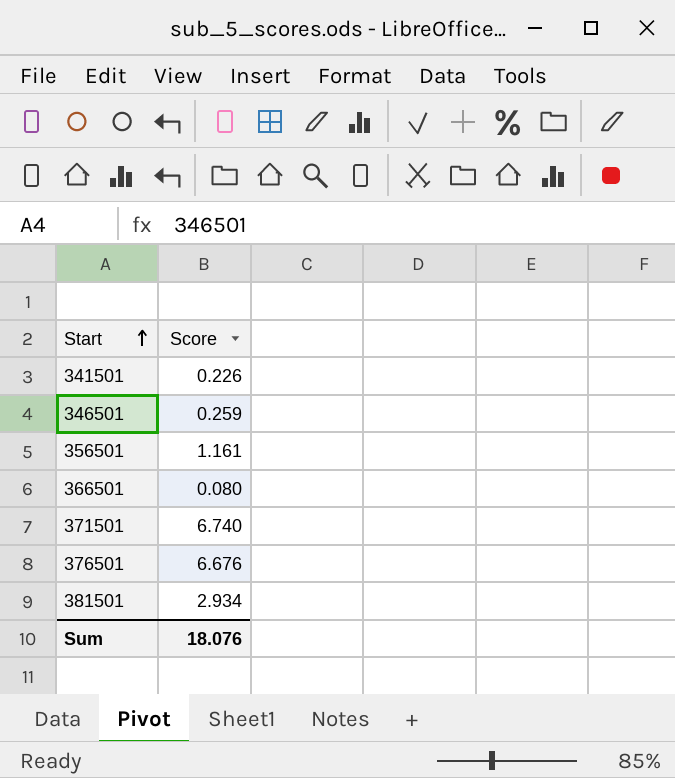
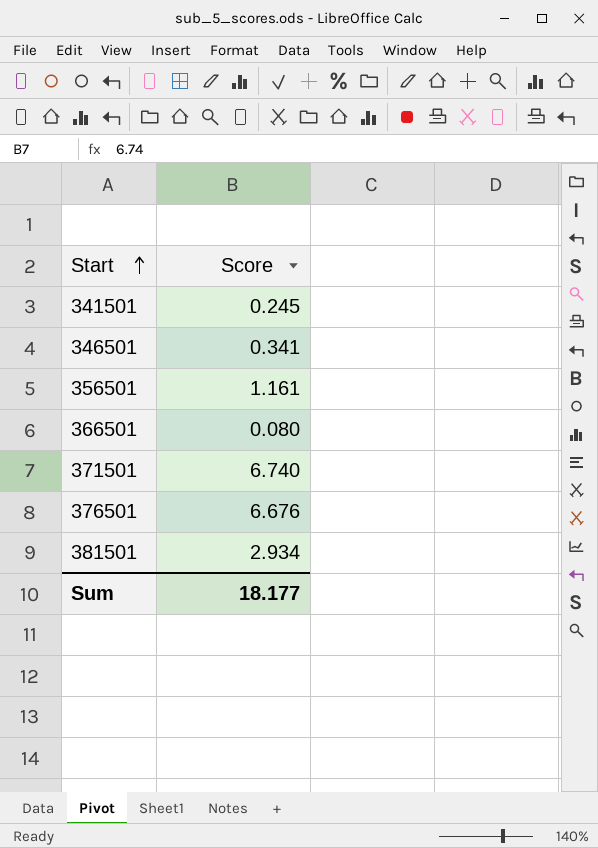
341501 | Score: 0.226 -> 0.245
346501 | Score: 0.259 -> 0.341
Sum | Score: 18.076 -> 18.177

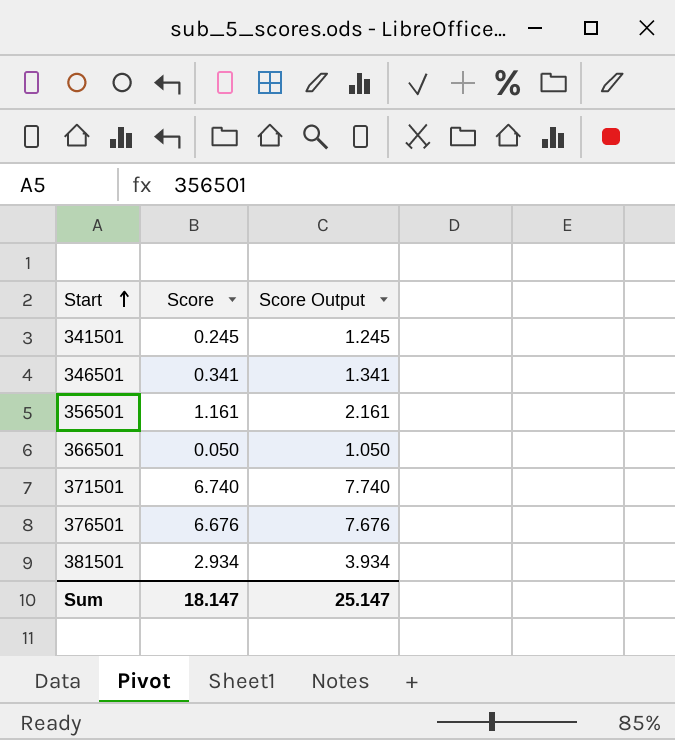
column Score Output | formula: none -> [Score] + 1
366501 | Score: 0.080 -> 0.050
Sum | Score: 18.177 -> 18.147

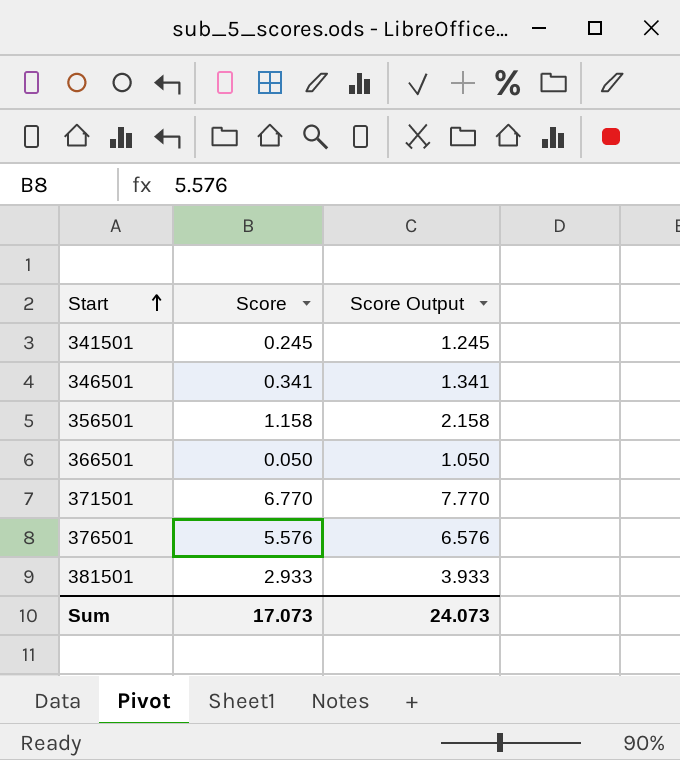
356501 | Score: 1.161 -> 1.158
356501 | Score Output: 2.161 -> 2.158
371501 | Score: 6.740 -> 6.770
371501 | Score Output: 7.740 -> 7.770
376501 | Score: 6.676 -> 5.576
376501 | Score Output: 7.676 -> 6.576
381501 | Score: 2.934 -> 2.933
381501 | Score Output: 3.934 -> 3.933
Sum | Score: 18.147 -> 17.073
Sum | Score Output: 25.147 -> 24.073

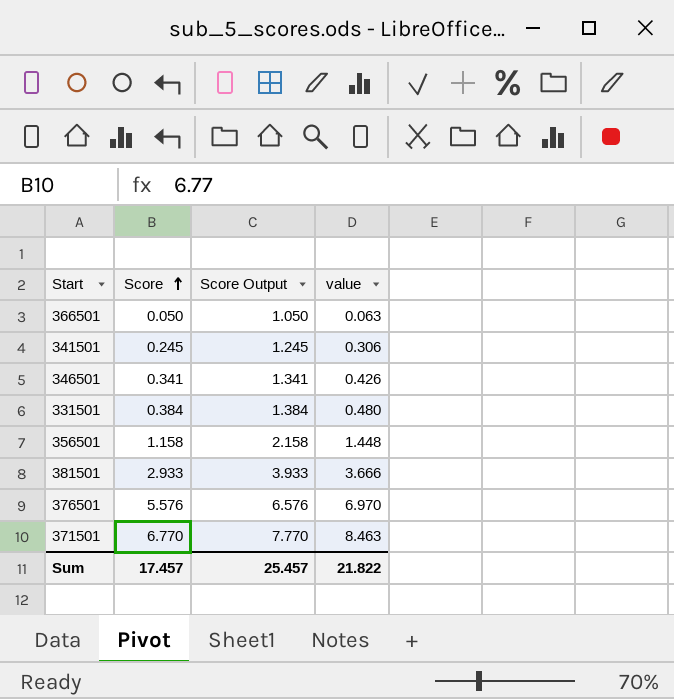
row order: Start ascending -> Score ascending
column value | formula: none -> [Score] * 1.25
row 331501: none -> 0.384 | 1.384 | 0.480
Sum | Score: 17.073 -> 17.457
Sum | Score Output: 24.073 -> 25.457

